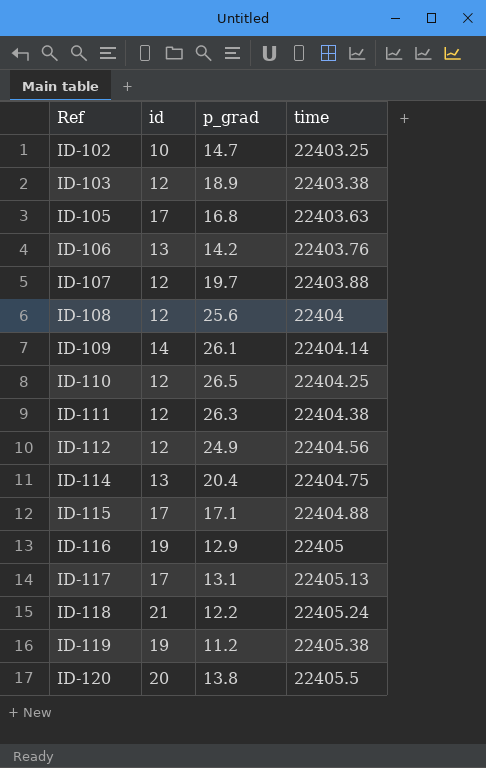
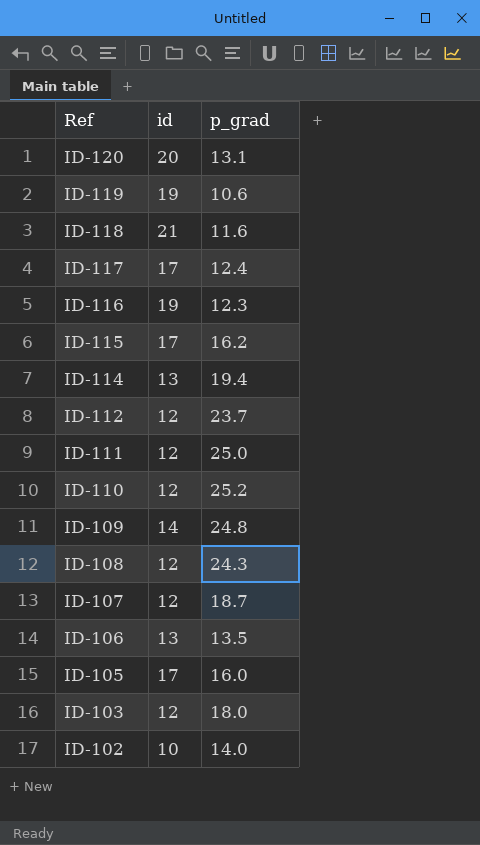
row order: Ref ascending -> Ref descending
column time | position: 4 -> none
ID-120 | p_grad: 13.8 -> 13.1
ID-119 | p_grad: 11.2 -> 10.6
ID-118 | p_grad: 12.2 -> 11.6
ID-117 | p_grad: 13.1 -> 12.4
ID-116 | p_grad: 12.9 -> 12.3
ID-115 | p_grad: 17.1 -> 16.2
ID-114 | p_grad: 20.4 -> 19.4
ID-112 | p_grad: 24.9 -> 23.7
ID-111 | p_grad: 26.3 -> 25.0
ID-110 | p_grad: 26.5 -> 25.2
ID-109 | p_grad: 26.1 -> 24.8
ID-108 | p_grad: 25.6 -> 24.3
ID-107 | p_grad: 19.7 -> 18.7
ID-106 | p_grad: 14.2 -> 13.5
ID-105 | p_grad: 16.8 -> 16.0
ID-103 | p_grad: 18.9 -> 18.0
ID-102 | p_grad: 14.7 -> 14.0

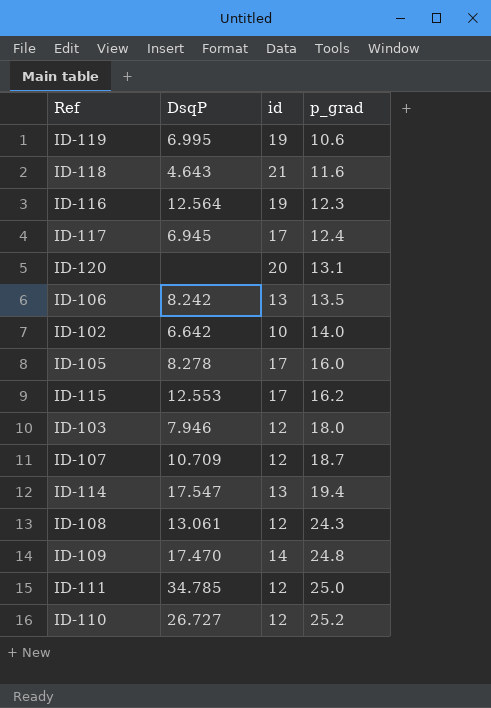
row order: Ref descending -> p_grad ascending
column DsqP | position: none -> 2
row ID-112: 12 | 23.7 -> none

